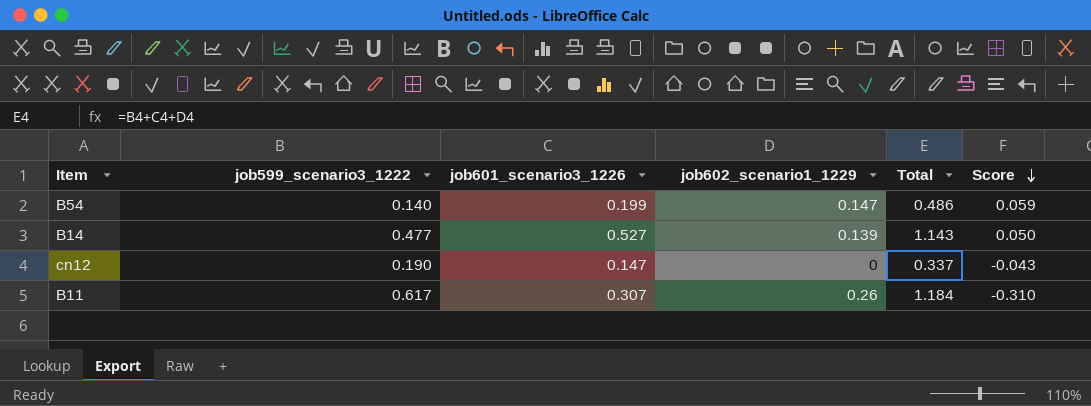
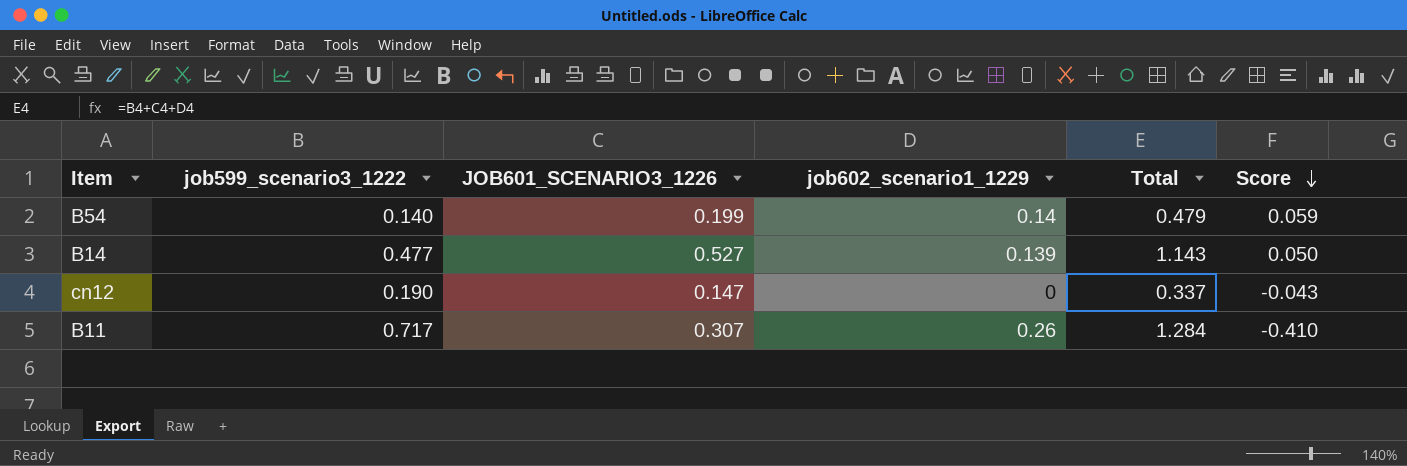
column name: job601_scenario3_1226 -> JOB601_SCENARIO3_1226
B54 | job602_scenario1_1229: 0.147 -> 0.14
B54 | Total: 0.486 -> 0.479
B11 | job599_scenario3_1222: 0.617 -> 0.717
B11 | Total: 1.184 -> 1.284
B11 | Score: -0.310 -> -0.410

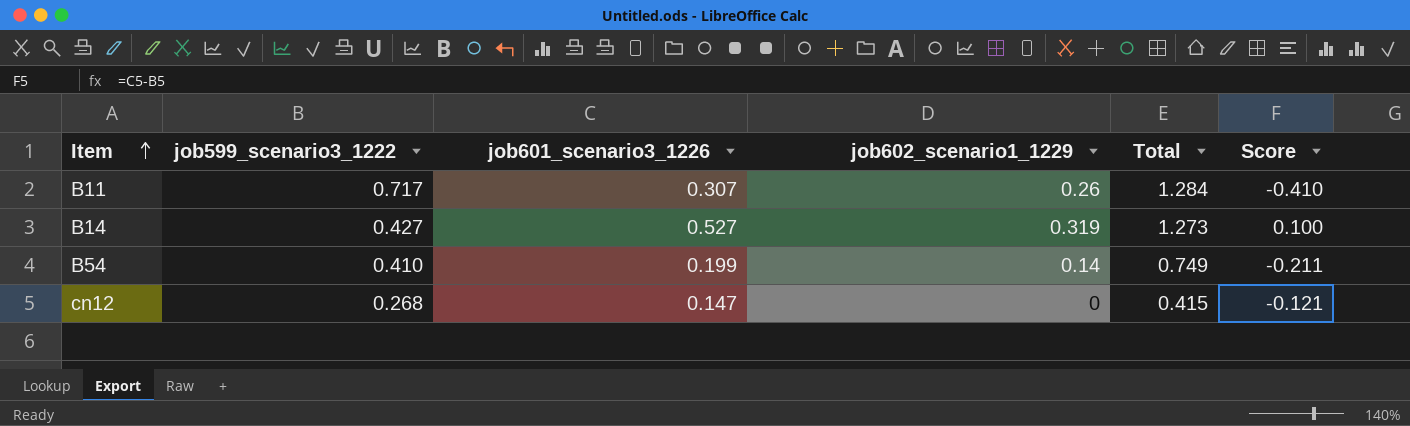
row order: Score descending -> Item ascending
column name: JOB601_SCENARIO3_1226 -> job601_scenario3_1226
B14 | job599_scenario3_1222: 0.477 -> 0.427
B14 | job602_scenario1_1229: 0.139 -> 0.319
B14 | Total: 1.143 -> 1.273
B14 | Score: 0.050 -> 0.100
B54 | job599_scenario3_1222: 0.140 -> 0.410
B54 | Total: 0.479 -> 0.749
B54 | Score: 0.059 -> -0.211
cn12 | job599_scenario3_1222: 0.190 -> 0.268
cn12 | Total: 0.337 -> 0.415
cn12 | Score: -0.043 -> -0.121

